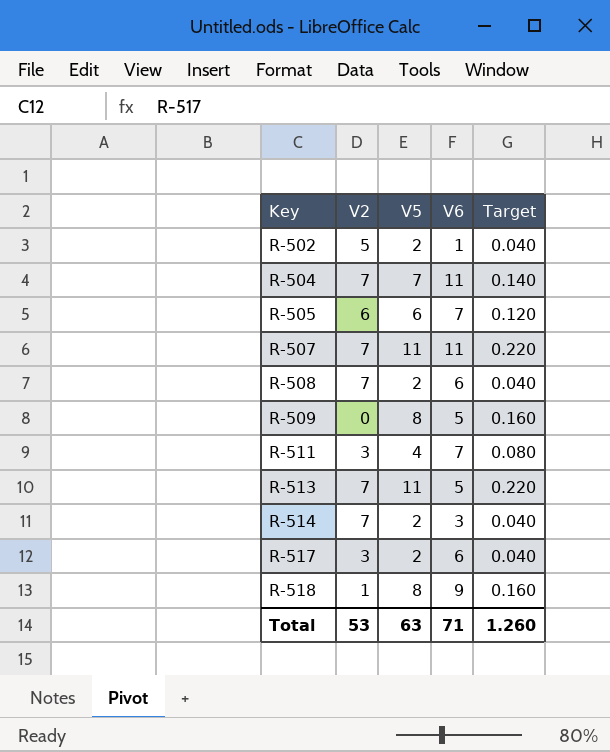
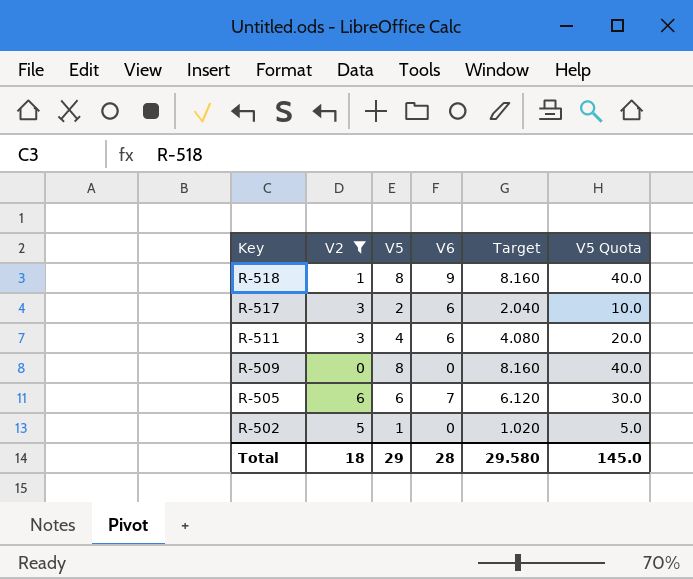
filter: none -> V2 != 7
row order: Key ascending -> Key descending
column Target | formula: [V5] * 0.02 -> [V5] * 1.02
column V5 Quota | formula: none -> [V5] * 5
R-511 | V6: 7 -> 6
R-509 | V6: 5 -> 0
R-502 | V5: 2 -> 1
R-502 | V6: 1 -> 0
Total | V2: 53 -> 18
Total | V5: 63 -> 29
Total | V6: 71 -> 28
Total | Target: 1.260 -> 29.580

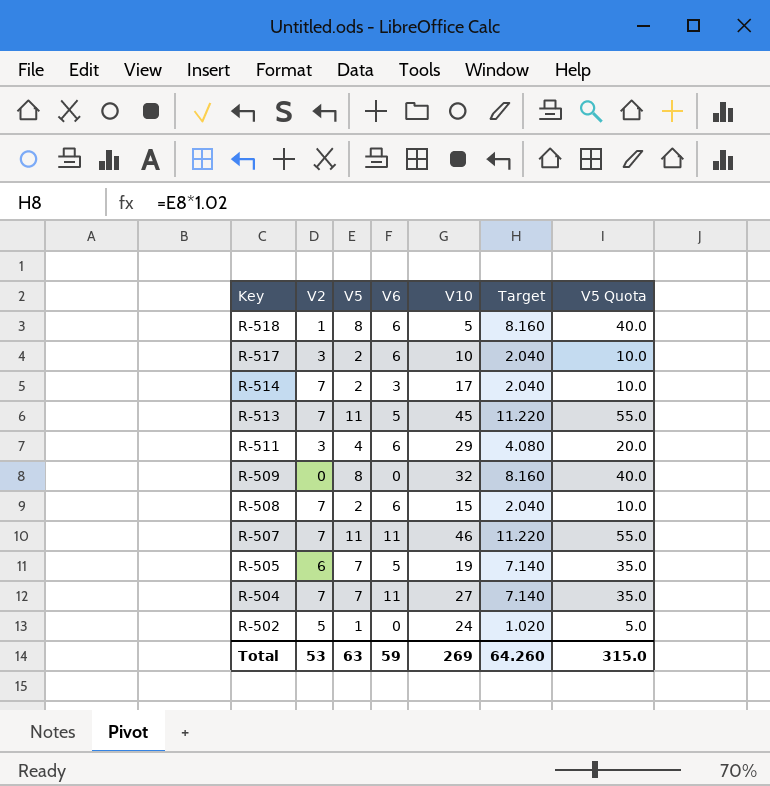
filter: V2 != 7 -> none
column V10 | position: none -> 5
R-518 | V6: 9 -> 6
R-505 | V5: 6 -> 7
R-505 | V6: 7 -> 5
R-505 | Target: 6.120 -> 7.140
R-505 | V5 Quota: 30.0 -> 35.0
Total | V2: 18 -> 53
Total | V5: 29 -> 63
Total | V6: 28 -> 59
Total | Target: 29.580 -> 64.260
Total | V5 Quota: 145.0 -> 315.0

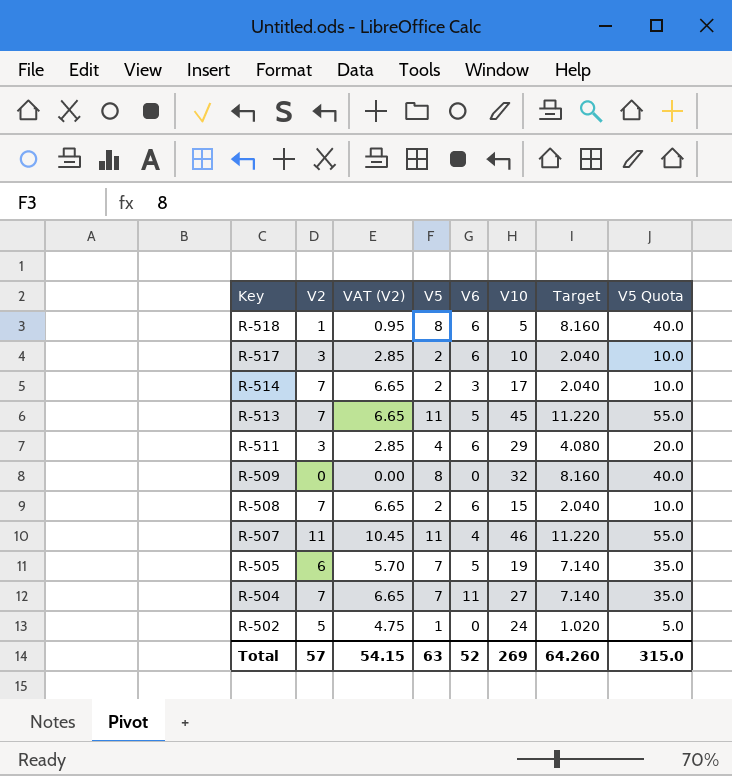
column VAT (V2) | formula: none -> [V2] * 0.95
R-507 | V2: 7 -> 11
R-507 | V6: 11 -> 4
Total | V2: 53 -> 57
Total | V6: 59 -> 52

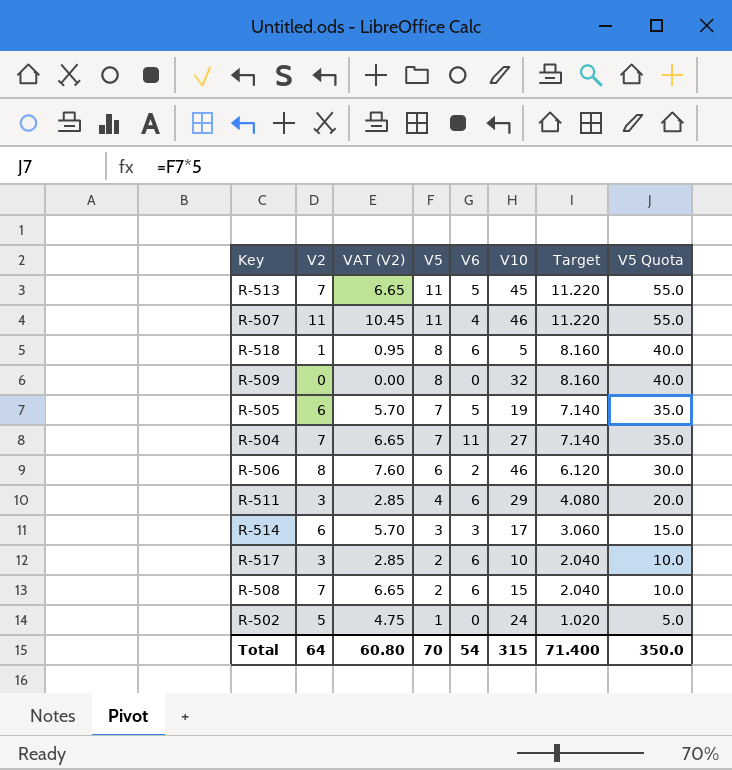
row order: Key descending -> V5 descending
row R-506: none -> 8 | 7.60 | 6 | 2 | 46 | 6.120 | 30.0
R-514 | V2: 7 -> 6
R-514 | VAT (V2): 6.65 -> 5.70
R-514 | V5: 2 -> 3
R-514 | Target: 2.040 -> 3.060
R-514 | V5 Quota: 10.0 -> 15.0
Total | V2: 57 -> 64
Total | VAT (V2): 54.15 -> 60.80
Total | V5: 63 -> 70
Total | V6: 52 -> 54
Total | V10: 269 -> 315
Total | Target: 64.260 -> 71.400
Total | V5 Quota: 315.0 -> 350.0

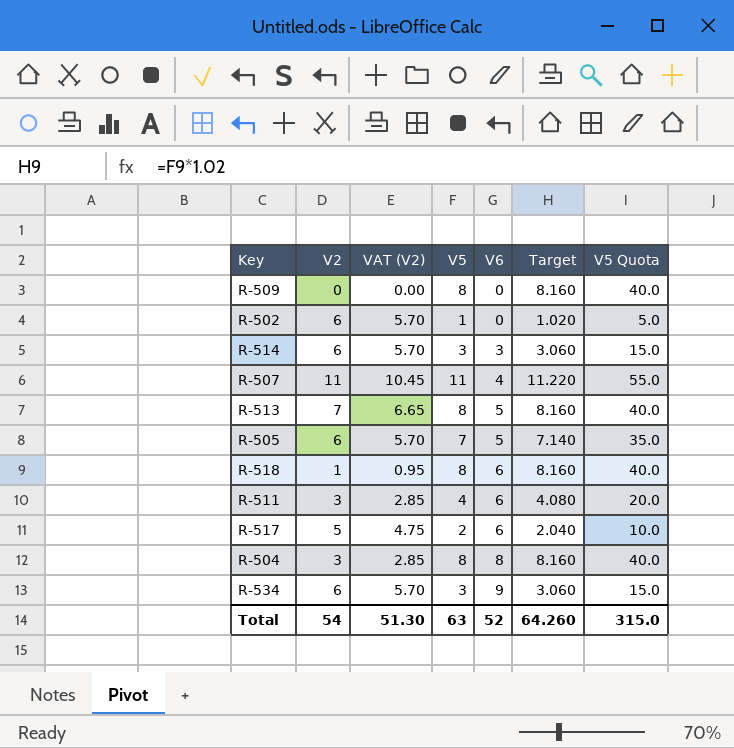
row order: V5 descending -> V6 ascending
column V10 | position: 6 -> none
row R-506: 8 | 7.60 | 6 | 2 | 46 | 6.120 | 30.0 -> none
row R-508: 7 | 6.65 | 2 | 6 | 15 | 2.040 | 10.0 -> none
R-502 | V2: 5 -> 6
R-502 | VAT (V2): 4.75 -> 5.70
R-513 | V5: 11 -> 8
R-513 | Target: 11.220 -> 8.160
R-513 | V5 Quota: 55.0 -> 40.0
R-517 | V2: 3 -> 5
R-517 | VAT (V2): 2.85 -> 4.75
R-504 | V2: 7 -> 3
R-504 | VAT (V2): 6.65 -> 2.85
R-504 | V5: 7 -> 8
R-504 | V6: 11 -> 8
R-504 | Target: 7.140 -> 8.160
R-504 | V5 Quota: 35.0 -> 40.0
row R-534: none -> 6 | 5.70 | 3 | 9 | 3.060 | 15.0
Total | V2: 64 -> 54
Total | VAT (V2): 60.80 -> 51.30
Total | V5: 70 -> 63
Total | V6: 54 -> 52
Total | Target: 71.400 -> 64.260
Total | V5 Quota: 350.0 -> 315.0

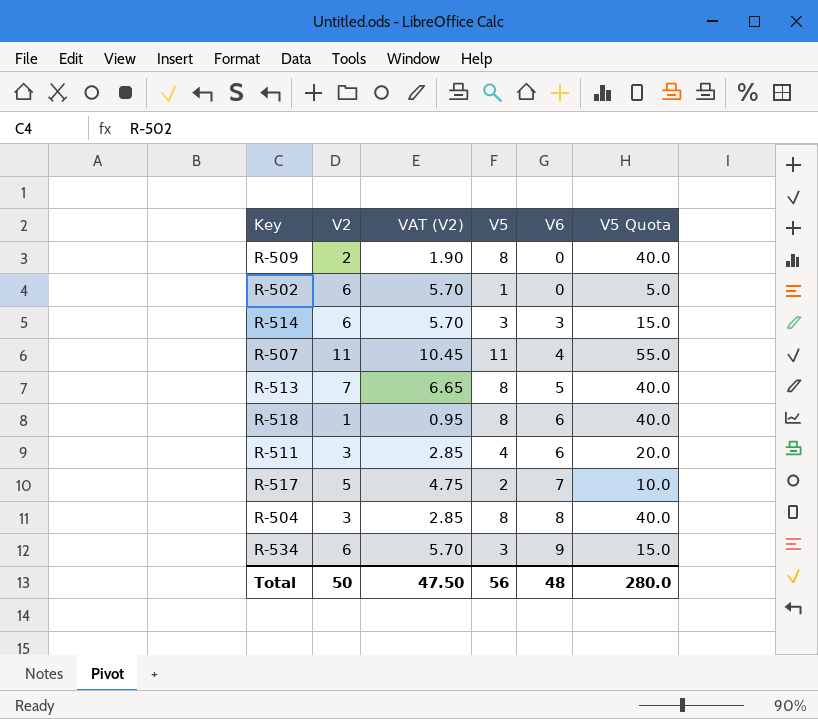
column Target | formula: [V5] * 1.02 -> none
row R-505: 6 | 5.70 | 7 | 5 | 7.140 | 35.0 -> none
R-509 | V2: 0 -> 2
R-509 | VAT (V2): 0.00 -> 1.90
R-517 | V6: 6 -> 7
Total | V2: 54 -> 50
Total | VAT (V2): 51.30 -> 47.50
Total | V5: 63 -> 56
Total | V6: 52 -> 48
Total | V5 Quota: 315.0 -> 280.0

